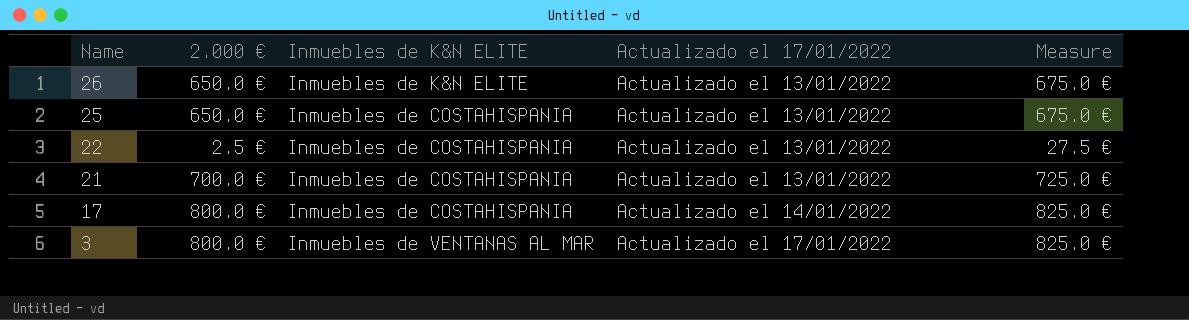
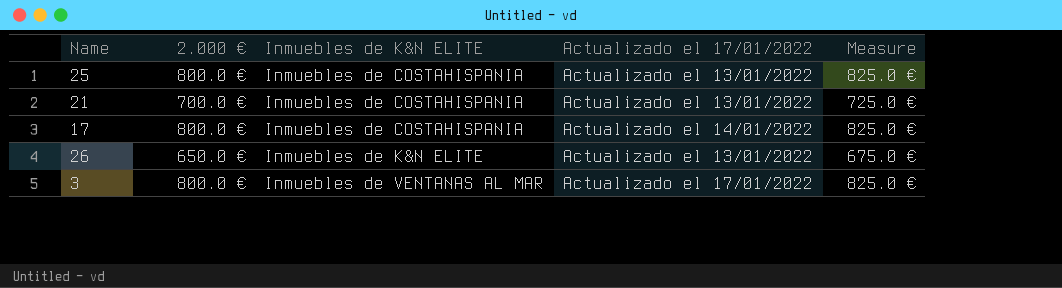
row order: Name descending -> Inmuebles de K&N ELITE ascending
row 22: 2.5 € | Inmuebles de COSTAHISPANIA | Actualizado el 13/01/2022 | 27.5 € -> none
25 | 2.000 €: 650.0 € -> 800.0 €
25 | Measure: 675.0 € -> 825.0 €

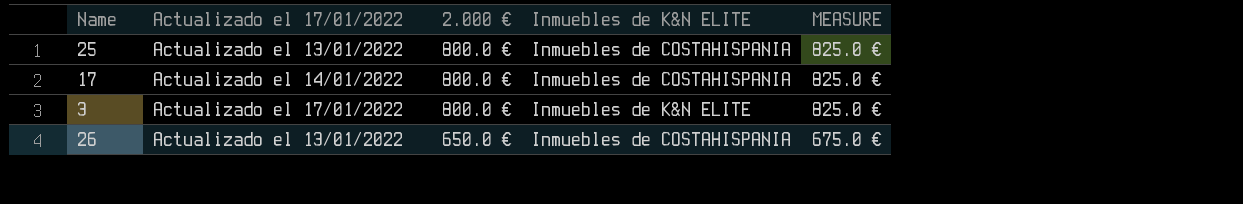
row order: Inmuebles de K&N ELITE ascending -> 2.000 € descending
column Actualizado el 17/01/2022 | position: 4 -> 2
column name: Measure -> MEASURE
row 21: 700.0 € | Inmuebles de COSTAHISPANIA | Actualizado el 13/01/2022 | 725.0 € -> none
3 | Inmuebles de K&N ELITE: Inmuebles de VENTANAS AL MAR -> Inmuebles de K&N ELITE
26 | Inmuebles de K&N ELITE: Inmuebles de K&N ELITE -> Inmuebles de COSTAHISPANIA

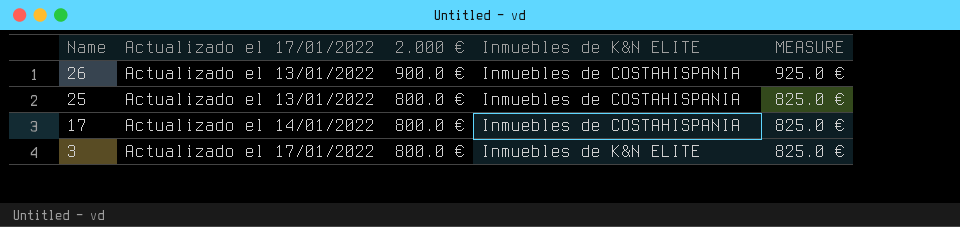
row order: 2.000 € descending -> Name descending
26 | 2.000 €: 650.0 € -> 900.0 €
26 | MEASURE: 675.0 € -> 925.0 €

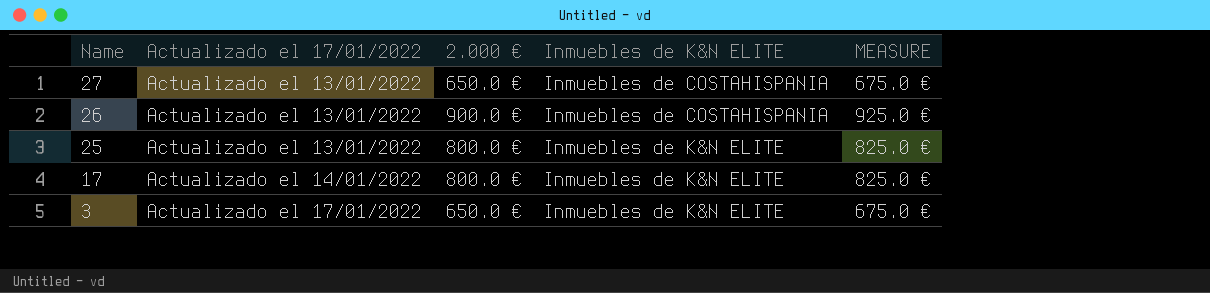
row 27: none -> Actualizado el 13/01/2022 | 650.0 € | Inmuebles de COSTAHISPANIA | 675.0 €
25 | Inmuebles de K&N ELITE: Inmuebles de COSTAHISPANIA -> Inmuebles de K&N ELITE
17 | Inmuebles de K&N ELITE: Inmuebles de COSTAHISPANIA -> Inmuebles de K&N ELITE
3 | 2.000 €: 800.0 € -> 650.0 €
3 | MEASURE: 825.0 € -> 675.0 €

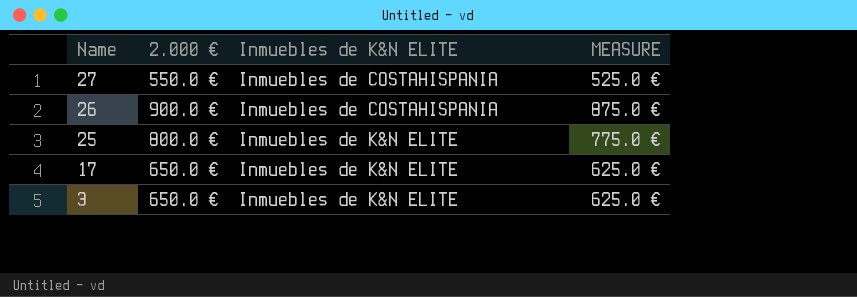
column Actualizado el 17/01/2022 | position: 2 -> none
column MEASURE | formula: [2.000 €] + 25 -> [2.000 €] - 25
27 | 2.000 €: 650.0 € -> 550.0 €
17 | 2.000 €: 800.0 € -> 650.0 €

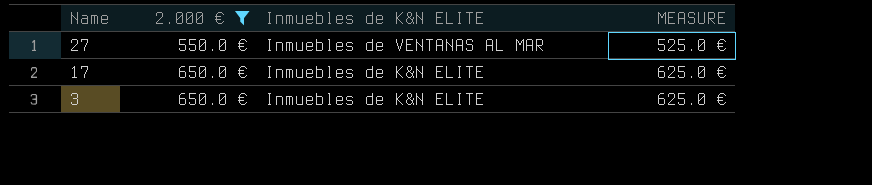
filter: none -> 2.000 € <= 650.0 €
27 | Inmuebles de K&N ELITE: Inmuebles de COSTAHISPANIA -> Inmuebles de VENTANAS AL MAR

